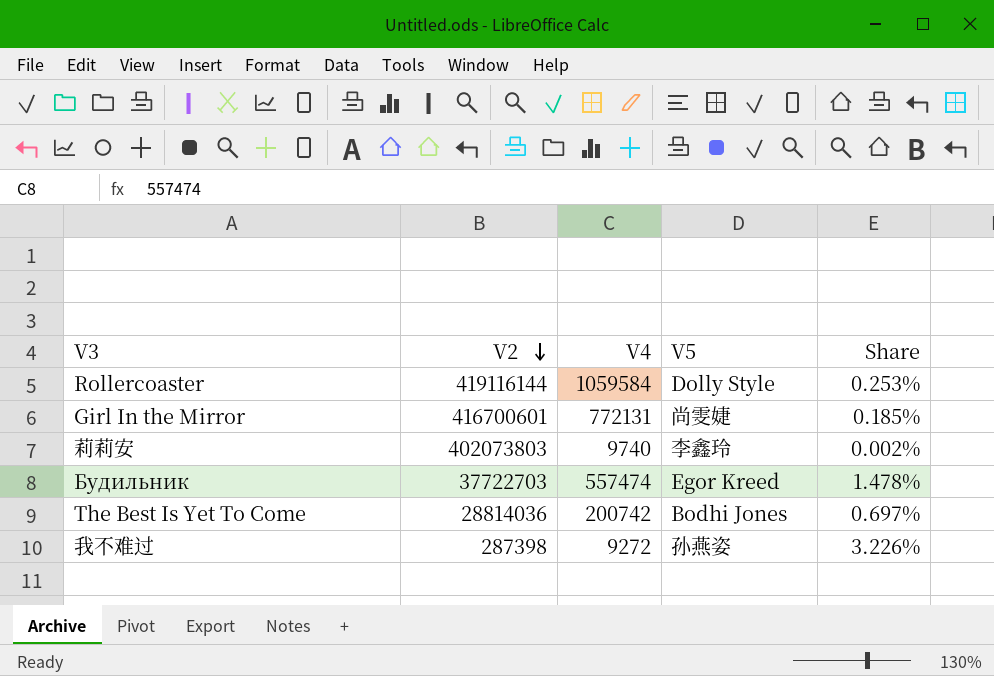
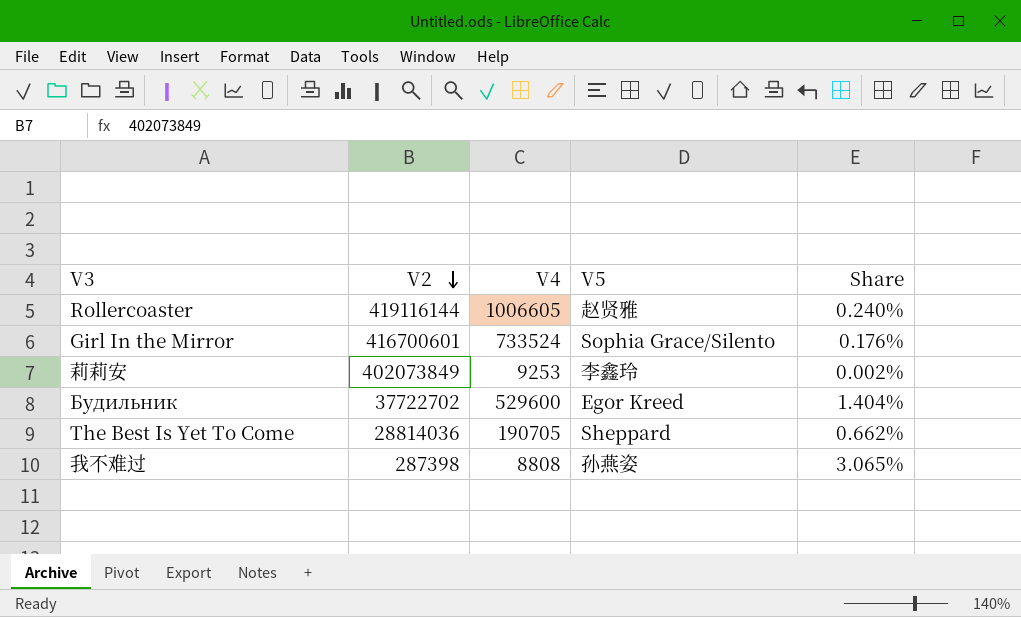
Rollercoaster | V4: 1059584 -> 1006605
Rollercoaster | V5: Dolly Style -> 赵贤雅
Rollercoaster | Share: 0.253% -> 0.240%
Girl In the Mirror | V4: 772131 -> 733524
Girl In the Mirror | V5: 尚雯婕 -> Sophia Grace/Silento
Girl In the Mirror | Share: 0.185% -> 0.176%
莉莉安 | V2: 402073803 -> 402073849
莉莉安 | V4: 9740 -> 9253
Будильник | V2: 37722703 -> 37722702
Будильник | V4: 557474 -> 529600
Будильник | Share: 1.478% -> 1.404%
The Best Is Yet To Come | V4: 200742 -> 190705
The Best Is Yet To Come | V5: Bodhi Jones -> Sheppard
The Best Is Yet To Come | Share: 0.697% -> 0.662%
我不难过 | V4: 9272 -> 8808
我不难过 | Share: 3.226% -> 3.065%

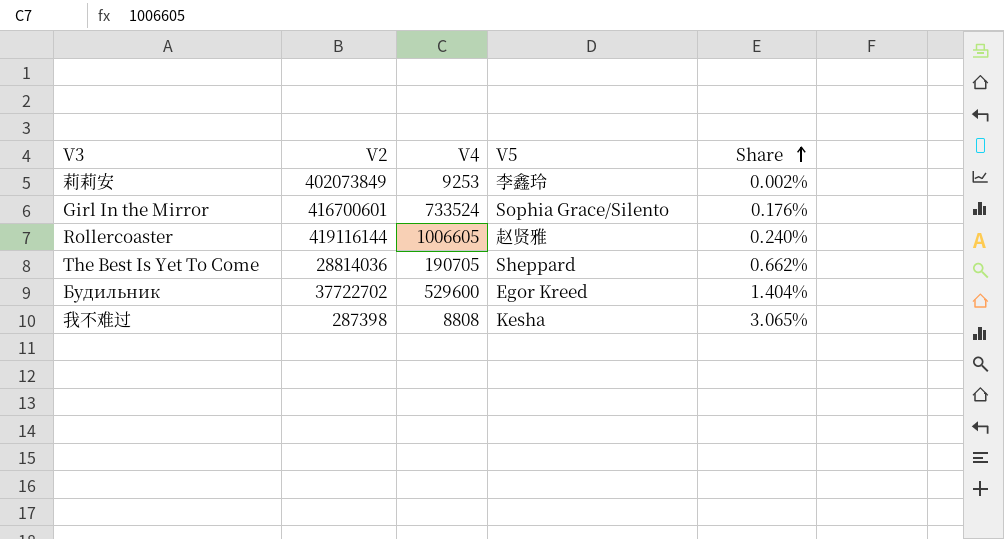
row order: V2 descending -> Share ascending
我不难过 | V5: 孙燕姿 -> Kesha

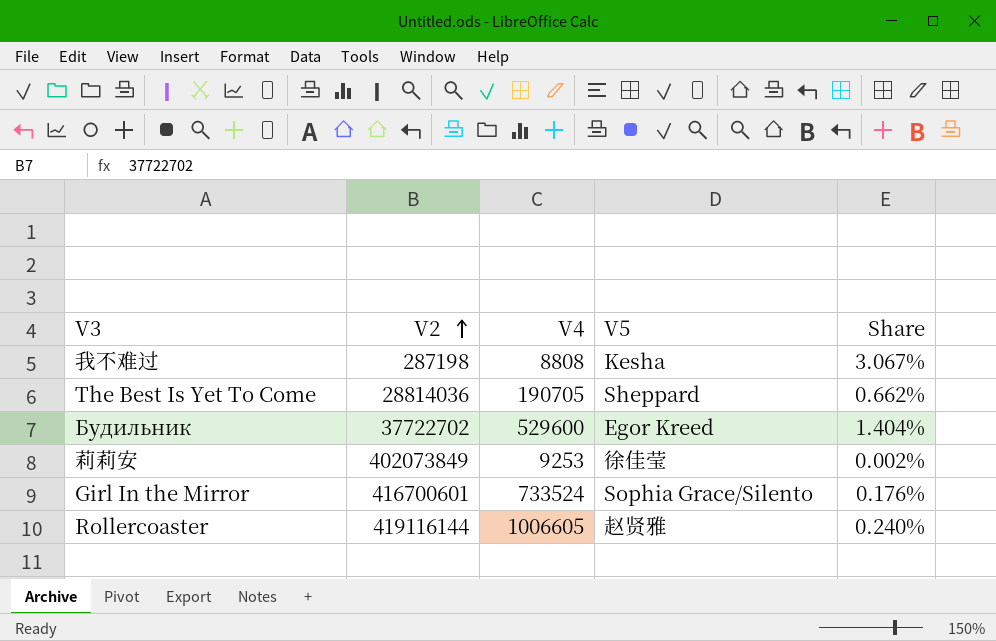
row order: Share ascending -> V2 ascending
我不难过 | V2: 287398 -> 287198
我不难过 | Share: 3.065% -> 3.067%
莉莉安 | V5: 李鑫玲 -> 徐佳莹

